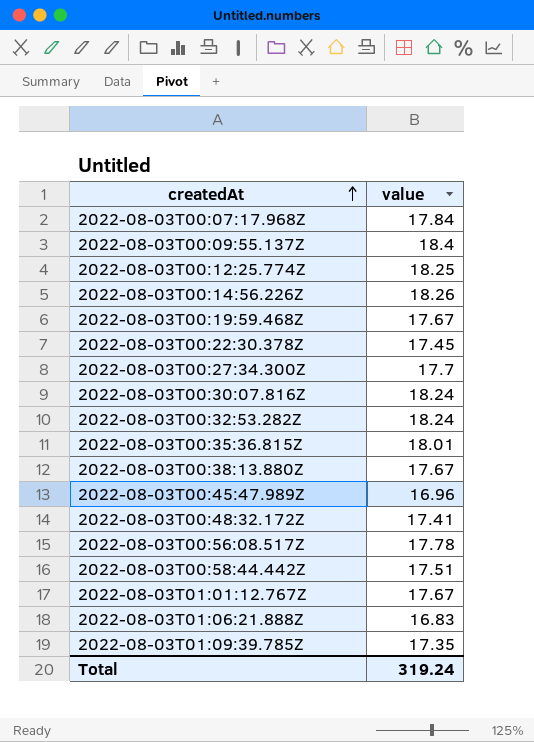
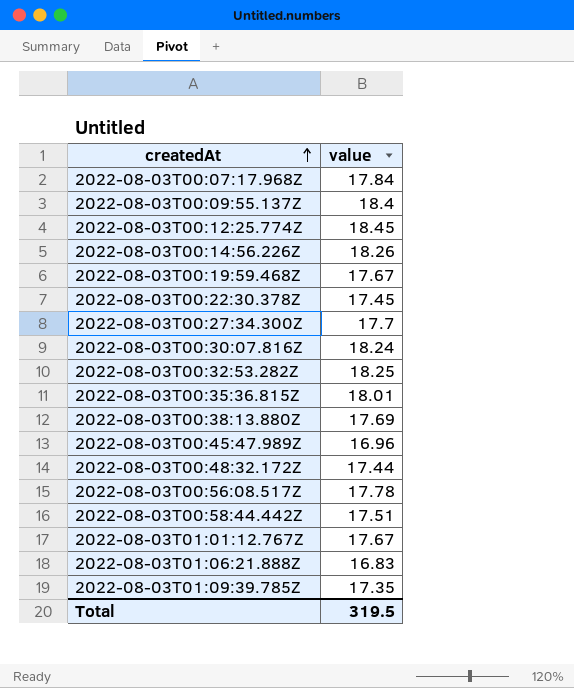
2022-08-03T00:12:25.774Z | value: 18.25 -> 18.45
2022-08-03T00:32:53.282Z | value: 18.24 -> 18.25
2022-08-03T00:38:13.880Z | value: 17.67 -> 17.69
2022-08-03T00:48:32.172Z | value: 17.41 -> 17.44
Total | value: 319.24 -> 319.5

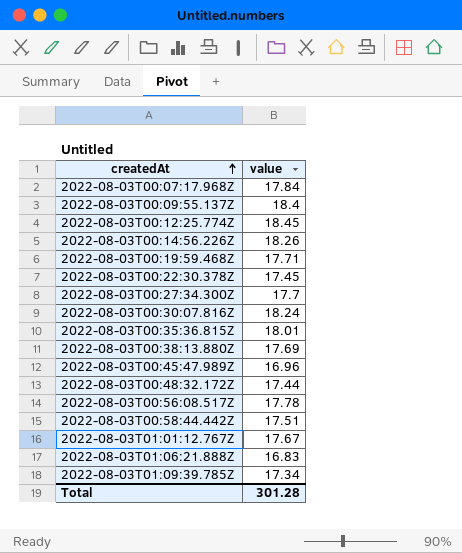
row 2022-08-03T00:32:53.282Z: 18.25 -> none
2022-08-03T00:19:59.468Z | value: 17.67 -> 17.71
2022-08-03T01:09:39.785Z | value: 17.35 -> 17.34
Total | value: 319.5 -> 301.28

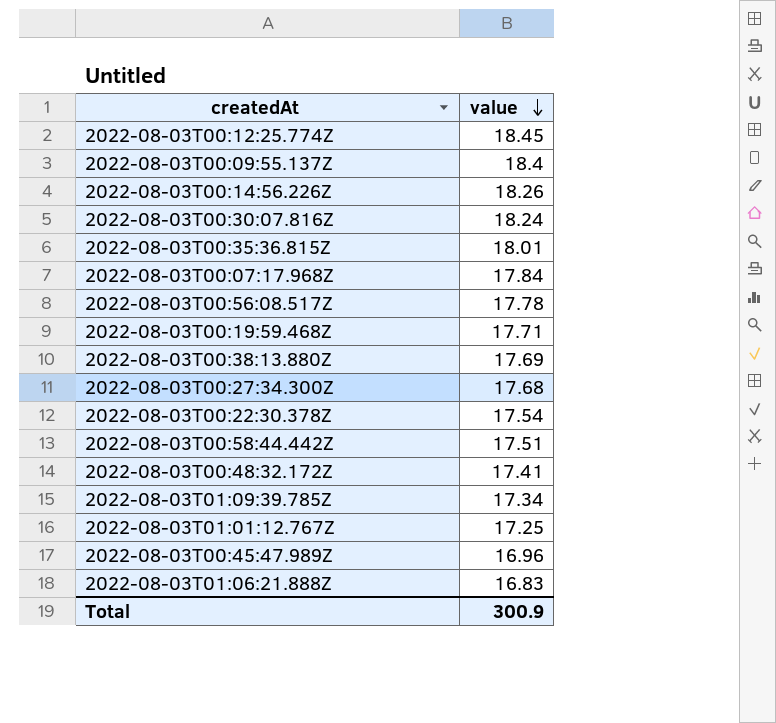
row order: createdAt ascending -> value descending
2022-08-03T00:27:34.300Z | value: 17.7 -> 17.68
2022-08-03T00:22:30.378Z | value: 17.45 -> 17.54
2022-08-03T00:48:32.172Z | value: 17.44 -> 17.41
2022-08-03T01:01:12.767Z | value: 17.67 -> 17.25
Total | value: 301.28 -> 300.9

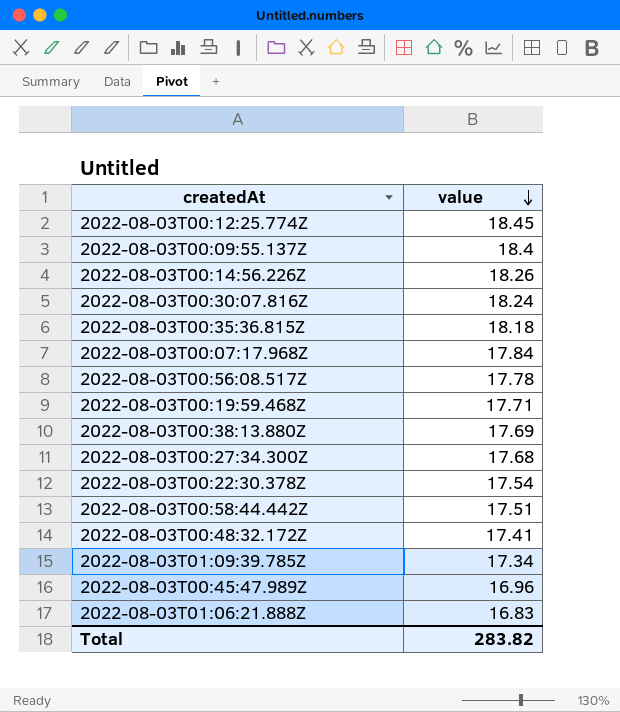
row 2022-08-03T01:01:12.767Z: 17.25 -> none
2022-08-03T00:35:36.815Z | value: 18.01 -> 18.18
Total | value: 300.9 -> 283.82

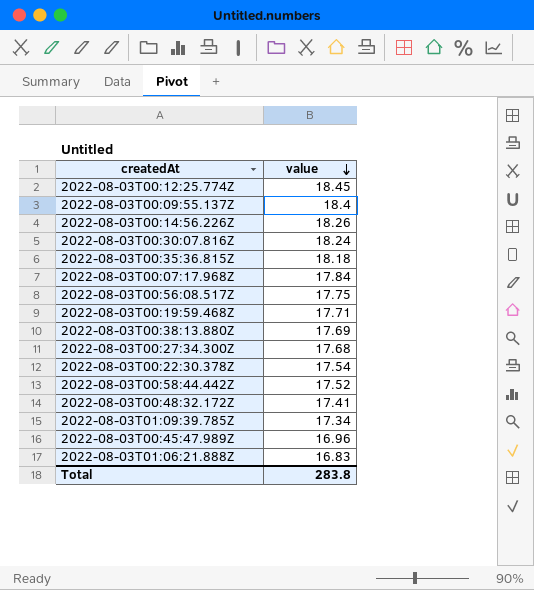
2022-08-03T00:56:08.517Z | value: 17.78 -> 17.75
2022-08-03T00:58:44.442Z | value: 17.51 -> 17.52
Total | value: 283.82 -> 283.8

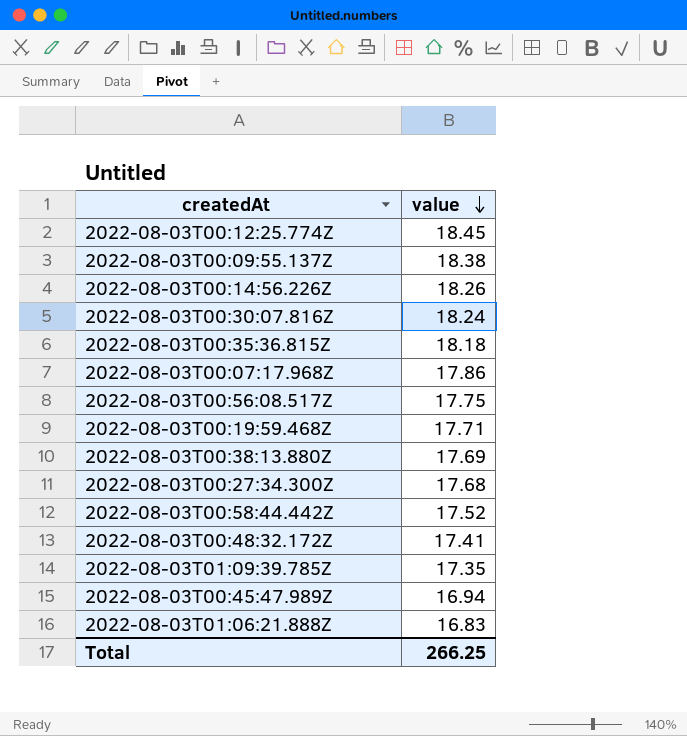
row 2022-08-03T00:22:30.378Z: 17.54 -> none
2022-08-03T00:09:55.137Z | value: 18.4 -> 18.38
2022-08-03T00:07:17.968Z | value: 17.84 -> 17.86
2022-08-03T01:09:39.785Z | value: 17.34 -> 17.35
2022-08-03T00:45:47.989Z | value: 16.96 -> 16.94
Total | value: 283.8 -> 266.25

